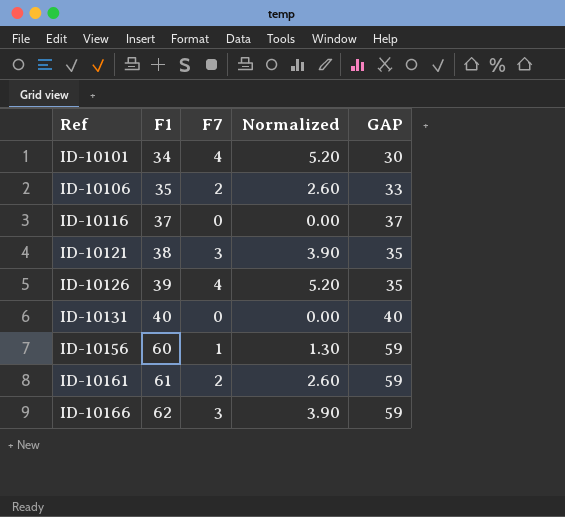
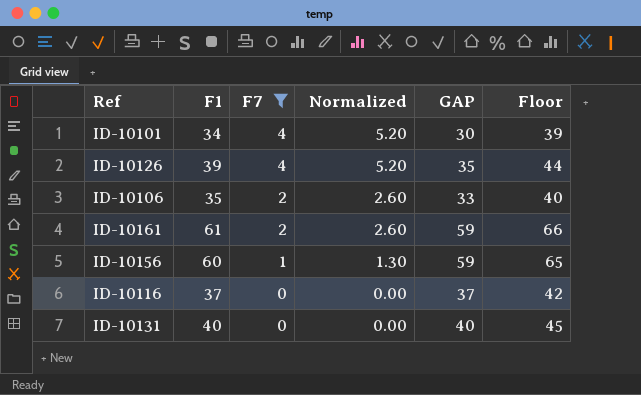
filter: none -> F7 != 3
row order: Ref ascending -> F7 descending
column Floor | formula: none -> [F1] + 5

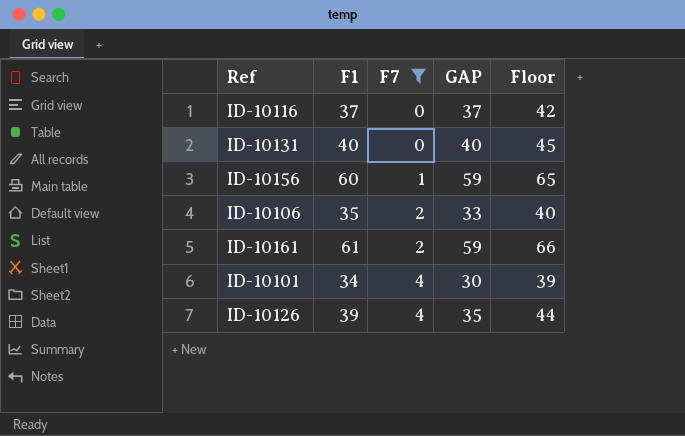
row order: F7 descending -> F7 ascending
column Normalized | formula: [F7] * 1.3 -> none

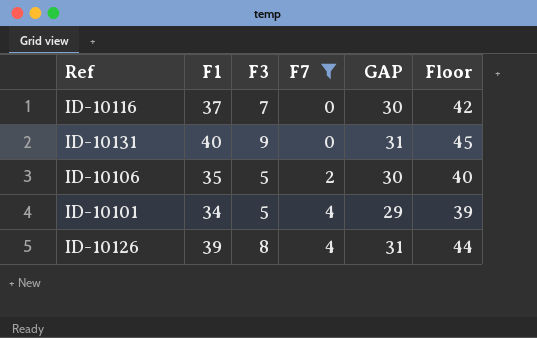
column F3 | position: none -> 3
column GAP | formula: [F1] - [F7] -> [F1] - [F3]
row ID-10156: 60 | 1 | 59 | 65 -> none
row ID-10161: 61 | 2 | 59 | 66 -> none

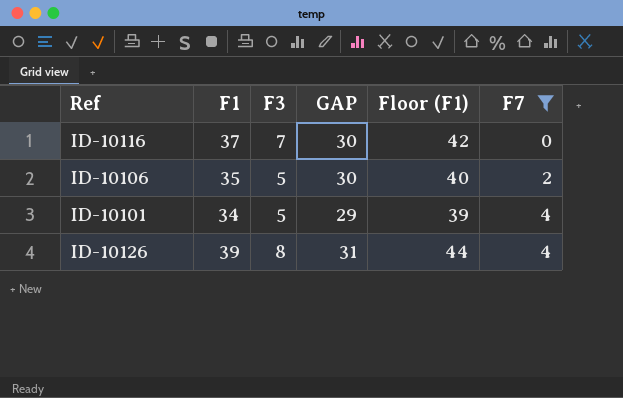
column name: Floor -> Floor (F1)
column F7 | position: 4 -> 6
row ID-10131: 40 | 9 | 0 | 31 | 45 -> none

